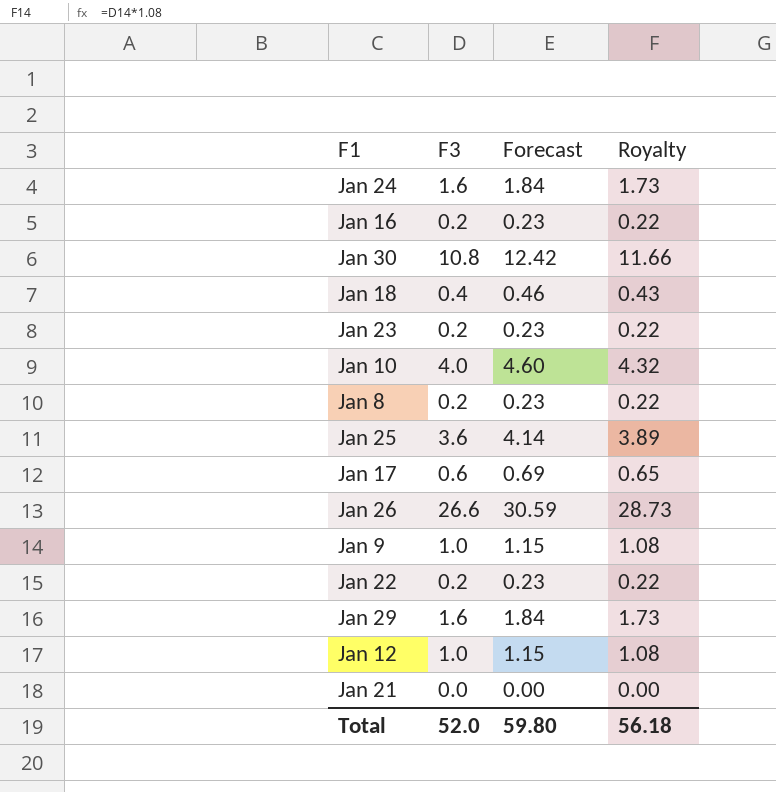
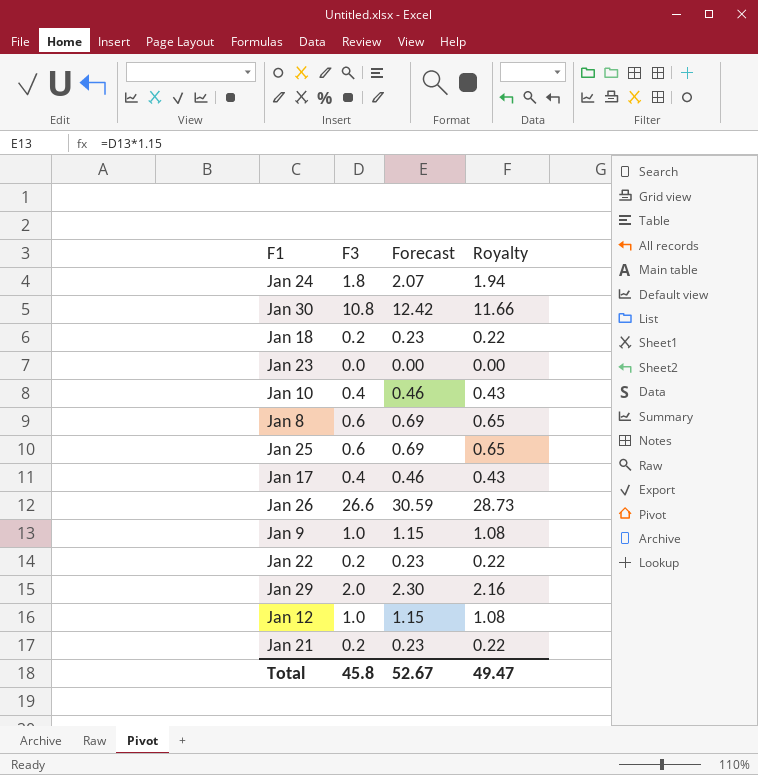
row Jan 16: 0.2 | 0.23 | 0.22 -> none
Jan 24 | F3: 1.6 -> 1.8
Jan 24 | Forecast: 1.84 -> 2.07
Jan 24 | Royalty: 1.73 -> 1.94
Jan 18 | F3: 0.4 -> 0.2
Jan 18 | Forecast: 0.46 -> 0.23
Jan 18 | Royalty: 0.43 -> 0.22
Jan 23 | F3: 0.2 -> 0.0
Jan 23 | Forecast: 0.23 -> 0.00
Jan 23 | Royalty: 0.22 -> 0.00
Jan 10 | F3: 4.0 -> 0.4
Jan 10 | Forecast: 4.60 -> 0.46
Jan 10 | Royalty: 4.32 -> 0.43
Jan 8 | F3: 0.2 -> 0.6
Jan 8 | Forecast: 0.23 -> 0.69
Jan 8 | Royalty: 0.22 -> 0.65
Jan 25 | F3: 3.6 -> 0.6
Jan 25 | Forecast: 4.14 -> 0.69
Jan 25 | Royalty: 3.89 -> 0.65
Jan 17 | F3: 0.6 -> 0.4
Jan 17 | Forecast: 0.69 -> 0.46
Jan 17 | Royalty: 0.65 -> 0.43
Jan 29 | F3: 1.6 -> 2.0
Jan 29 | Forecast: 1.84 -> 2.30
Jan 29 | Royalty: 1.73 -> 2.16
Jan 21 | F3: 0.0 -> 0.2
Jan 21 | Forecast: 0.00 -> 0.23
Jan 21 | Royalty: 0.00 -> 0.22
Total | F3: 52.0 -> 45.8
Total | Forecast: 59.80 -> 52.67
Total | Royalty: 56.18 -> 49.47

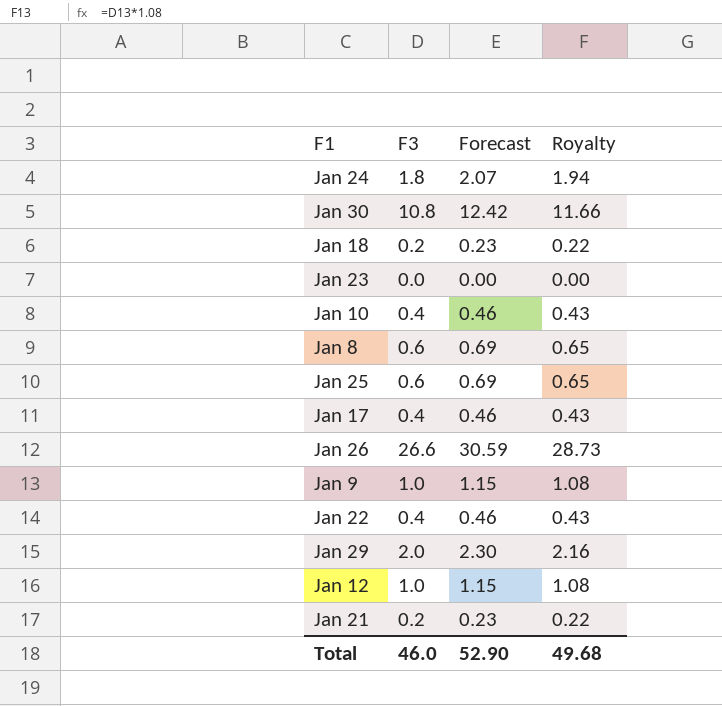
Jan 22 | F3: 0.2 -> 0.4
Jan 22 | Forecast: 0.23 -> 0.46
Jan 22 | Royalty: 0.22 -> 0.43
Total | F3: 45.8 -> 46.0
Total | Forecast: 52.67 -> 52.90
Total | Royalty: 49.47 -> 49.68

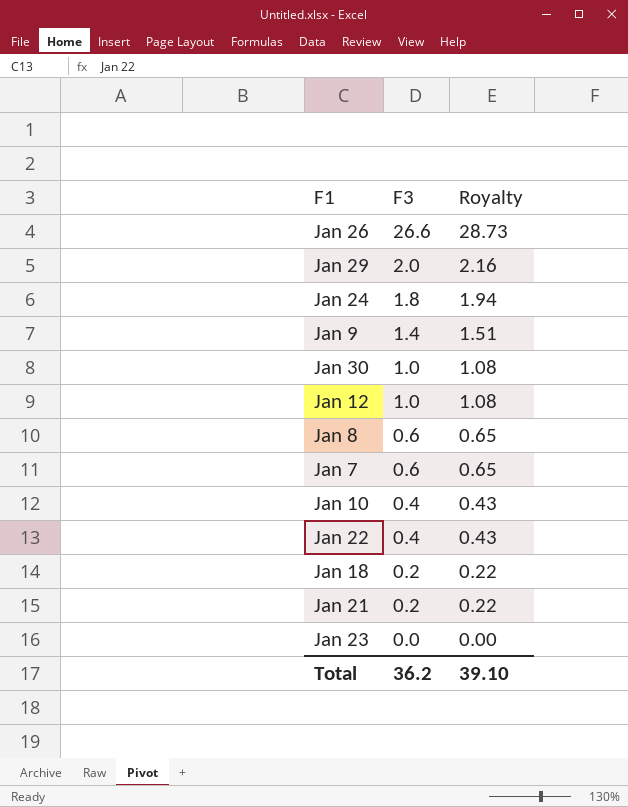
row order: none -> F3 descending
column Forecast | formula: [F3] * 1.15 -> none
row Jan 25: 0.6 | 0.69 | 0.65 -> none
row Jan 17: 0.4 | 0.46 | 0.43 -> none
Jan 9 | F3: 1.0 -> 1.4
Jan 9 | Royalty: 1.08 -> 1.51
Jan 30 | F3: 10.8 -> 1.0
Jan 30 | Royalty: 11.66 -> 1.08
row Jan 7: none -> 0.6 | 0.65
Total | F3: 46.0 -> 36.2
Total | Royalty: 49.68 -> 39.10

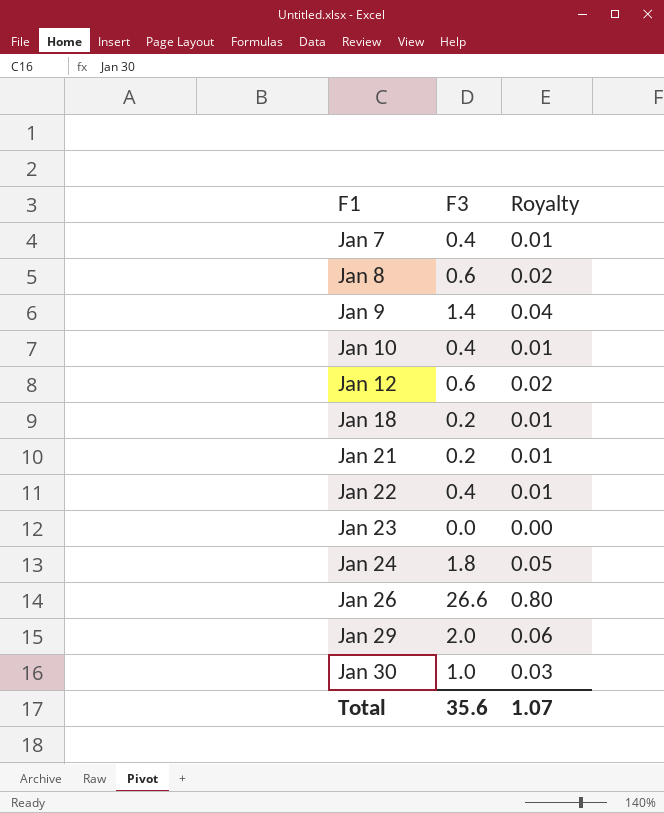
row order: F3 descending -> F1 ascending
column Royalty | formula: [F3] * 1.08 -> [F3] * 0.03
Jan 7 | F3: 0.6 -> 0.4
Jan 12 | F3: 1.0 -> 0.6
Total | F3: 36.2 -> 35.6
Total | Royalty: 39.10 -> 1.07

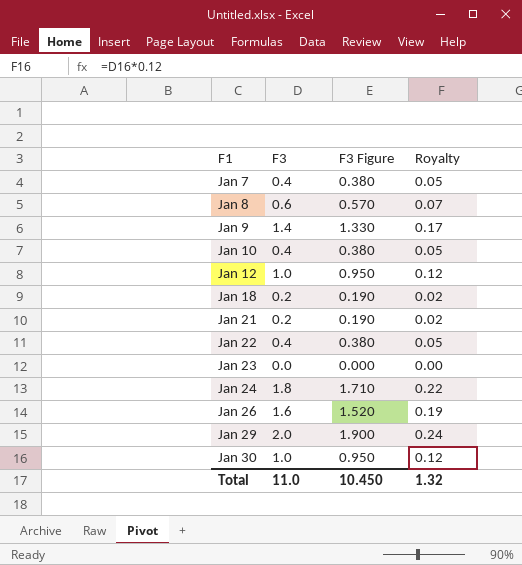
column F3 Figure | formula: none -> [F3] * 0.95
column Royalty | formula: [F3] * 0.03 -> [F3] * 0.12
Jan 12 | F3: 0.6 -> 1.0
Jan 26 | F3: 26.6 -> 1.6
Total | F3: 35.6 -> 11.0
Total | Royalty: 1.07 -> 1.32

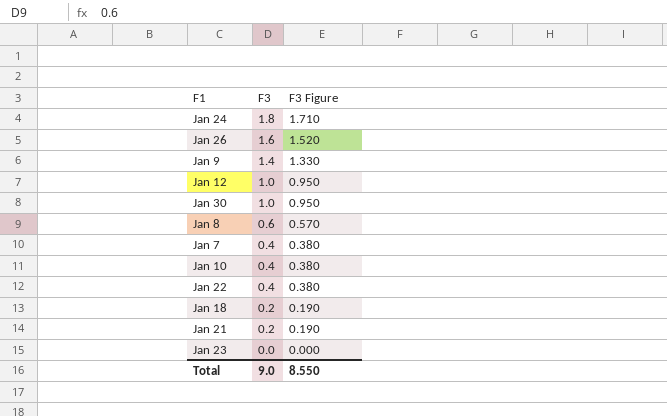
row order: F1 ascending -> F3 descending
column Royalty | formula: [F3] * 0.12 -> none
row Jan 29: 2.0 | 1.900 | 0.24 -> none
Total | F3: 11.0 -> 9.0
Total | F3 Figure: 10.450 -> 8.550

